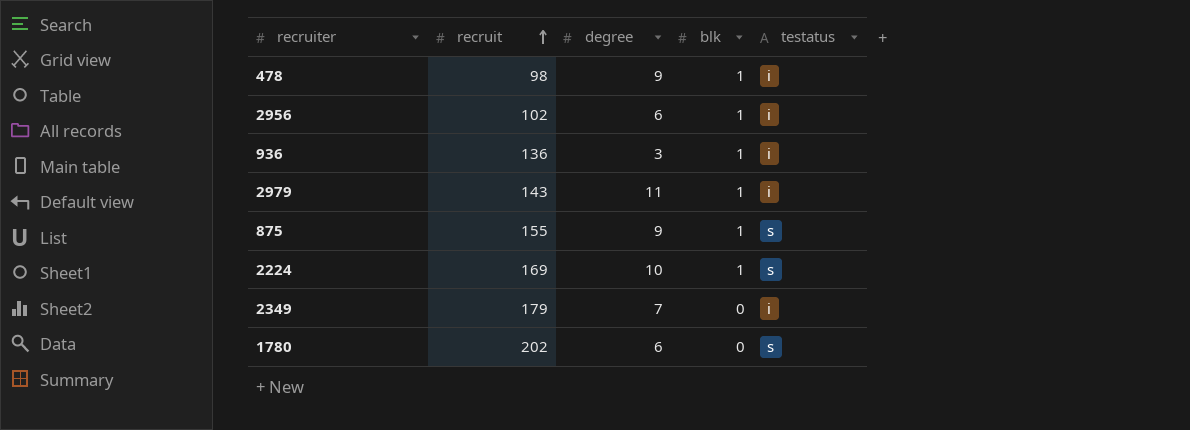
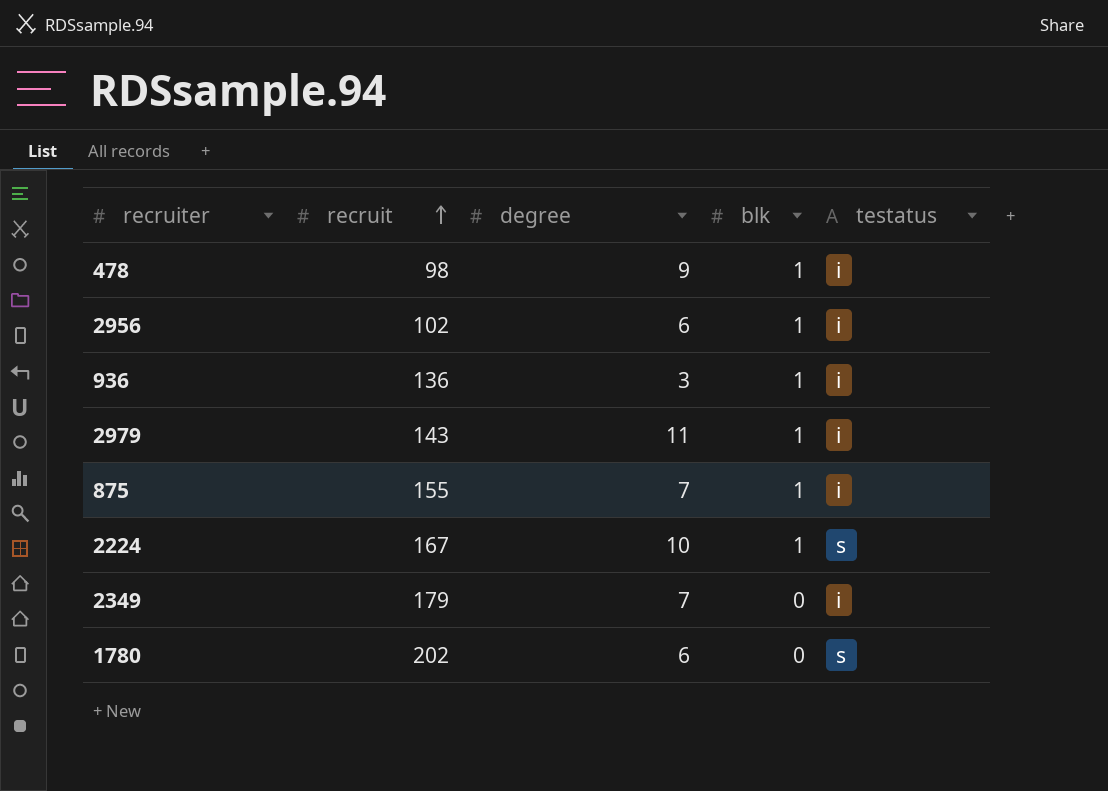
875 | degree: 9 -> 7
875 | testatus: s -> i
2224 | recruit: 169 -> 167

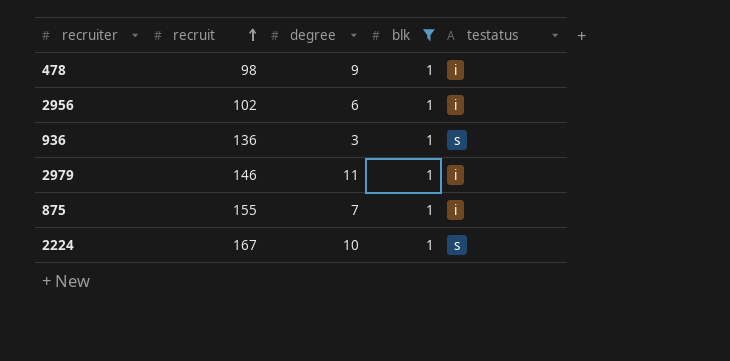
filter: none -> blk = 1
936 | testatus: i -> s
2979 | recruit: 143 -> 146

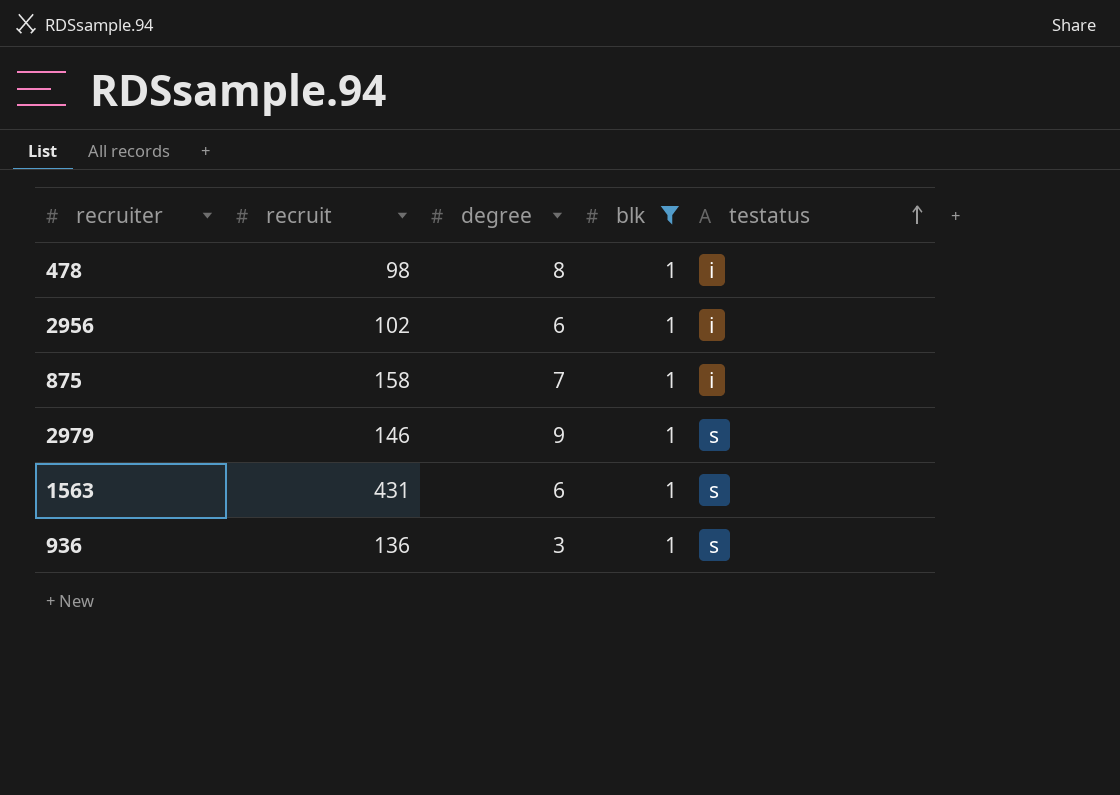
row order: recruit ascending -> testatus ascending
row 2224: 167 | 10 | 1 | s -> none
478 | degree: 9 -> 8
875 | recruit: 155 -> 158
2979 | degree: 11 -> 9
2979 | testatus: i -> s
row 1563: none -> 431 | 6 | 1 | s

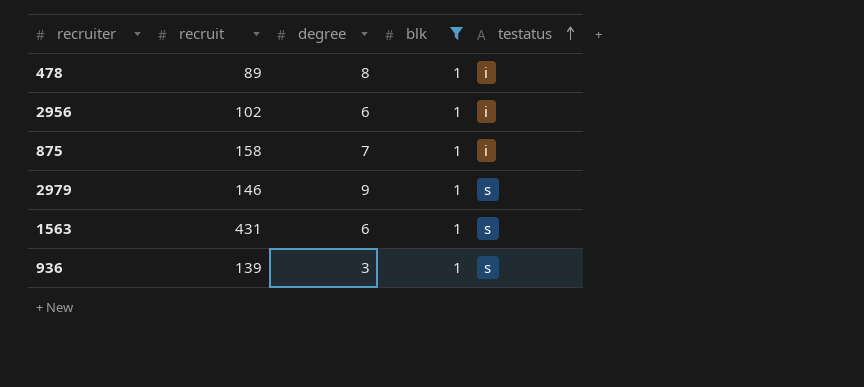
478 | recruit: 98 -> 89
936 | recruit: 136 -> 139

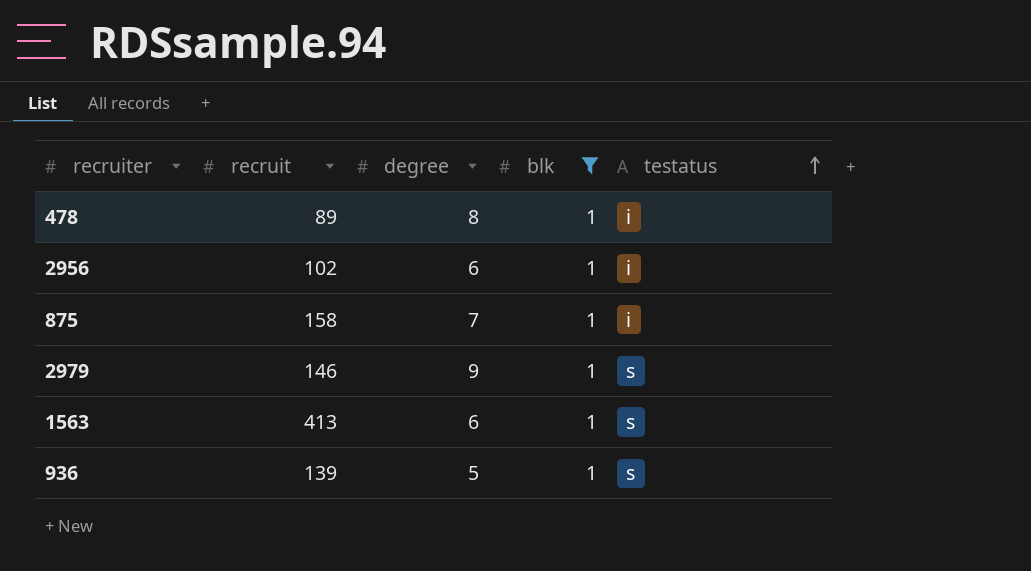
1563 | recruit: 431 -> 413
936 | degree: 3 -> 5

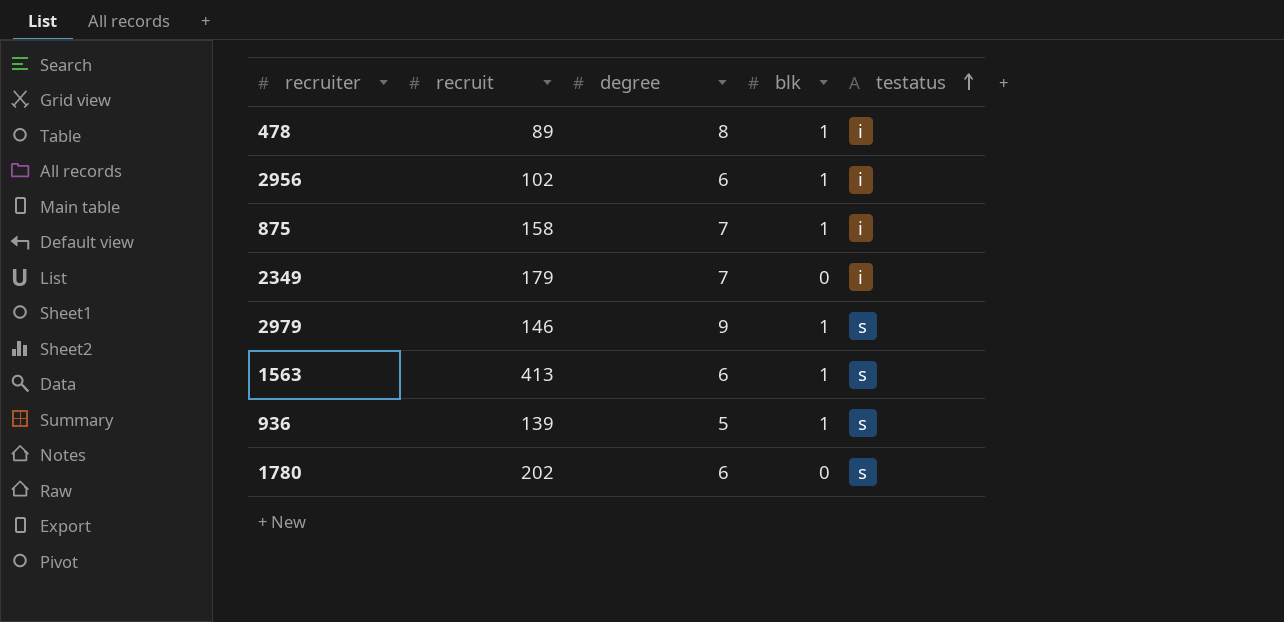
filter: blk = 1 -> none

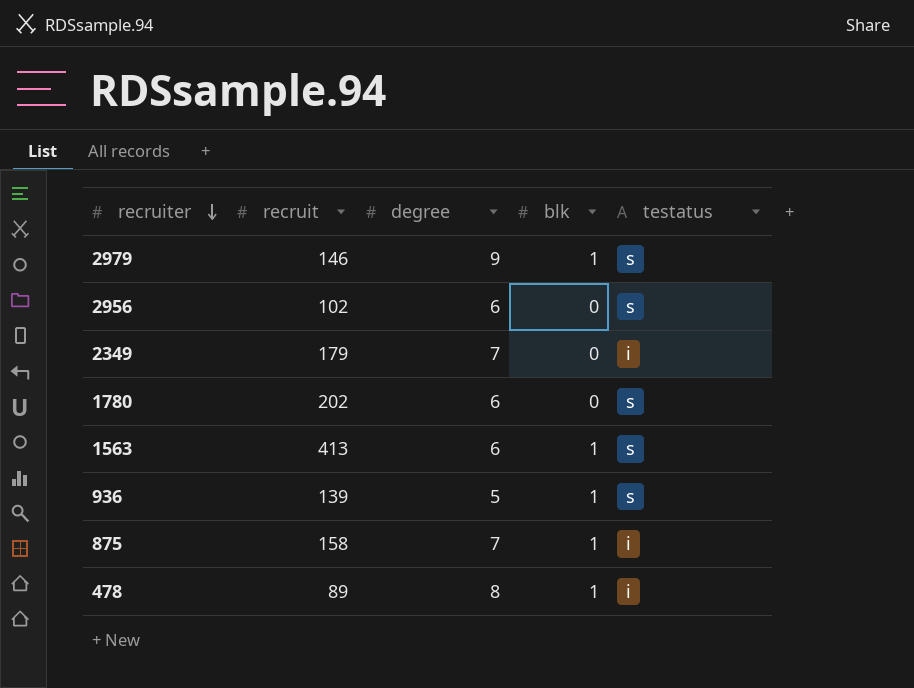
row order: testatus ascending -> recruiter descending
2956 | blk: 1 -> 0
2956 | testatus: i -> s

